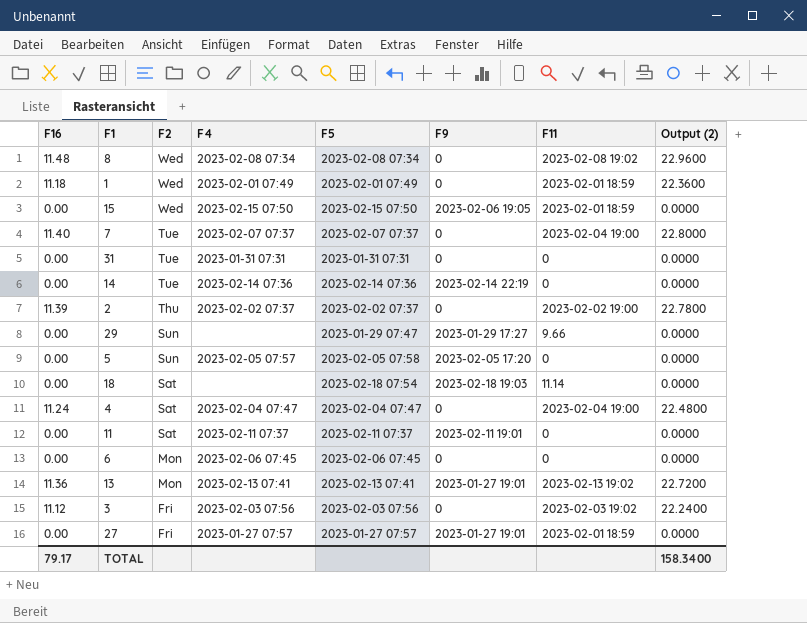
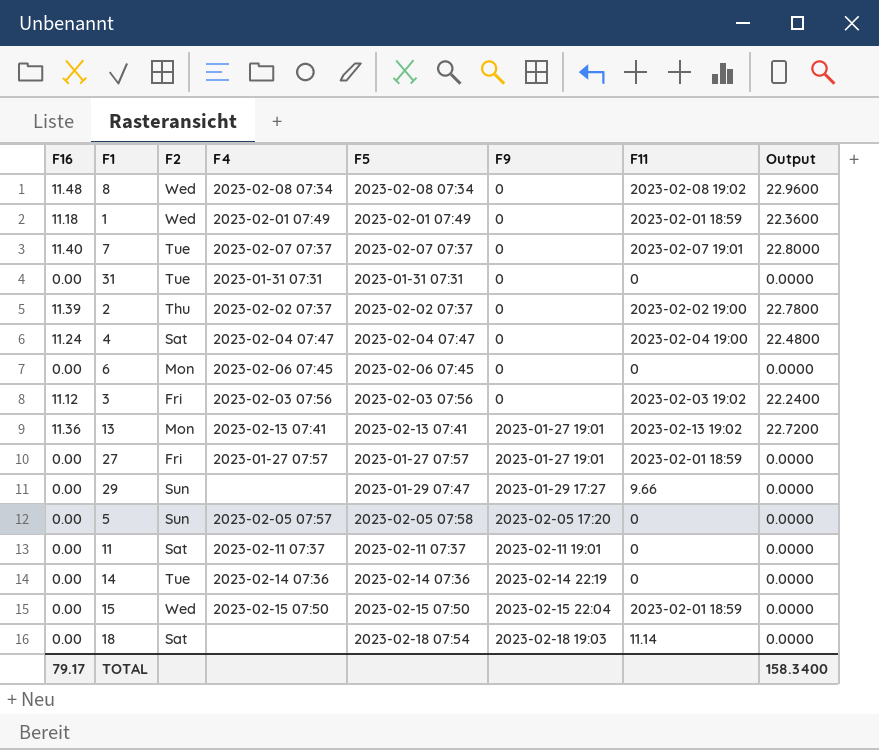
row order: F2 descending -> F9 ascending
column name: Output (2) -> Output
7 | F11: 2023-02-04 19:00 -> 2023-02-07 19:01
15 | F9: 2023-02-06 19:05 -> 2023-02-15 22:04

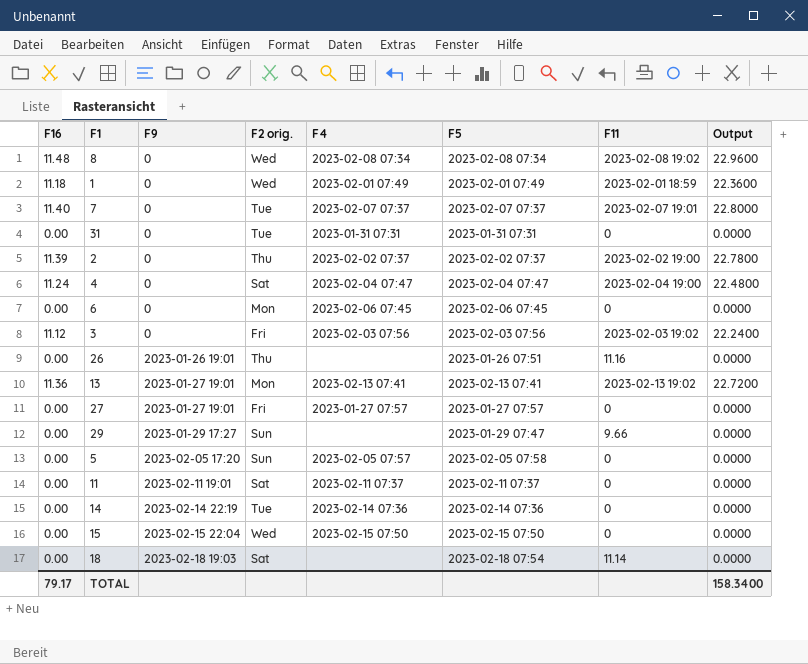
column F9 | position: 6 -> 3
column name: F2 -> F2 orig.
row 26: none -> 0.00 | 2023-01-26 19:01 | Thu | none | 2023-01-26 07:51 | 11.16 | 0.0000
27 | F11: 2023-02-01 18:59 -> 0
15 | F11: 2023-02-01 18:59 -> 0

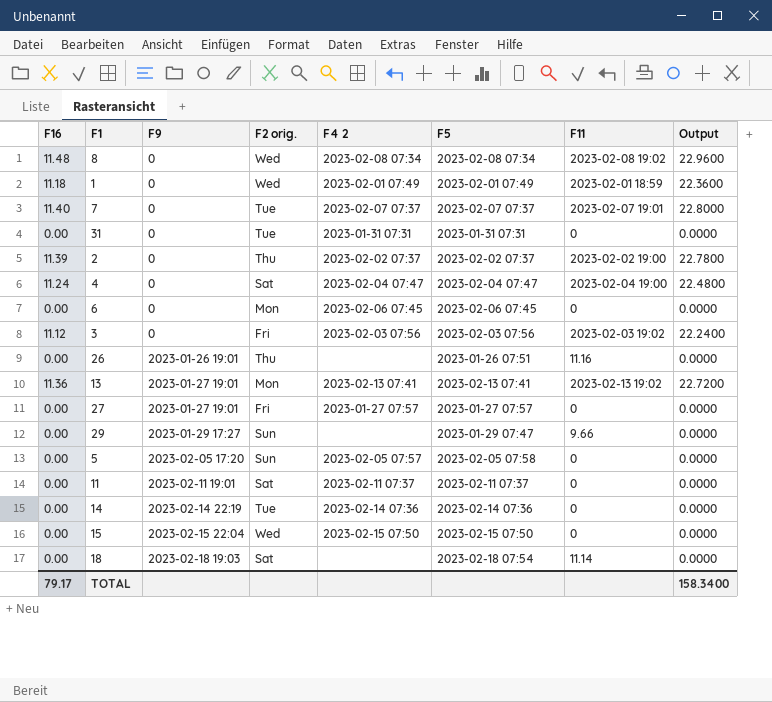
column name: F4 -> F4 2

